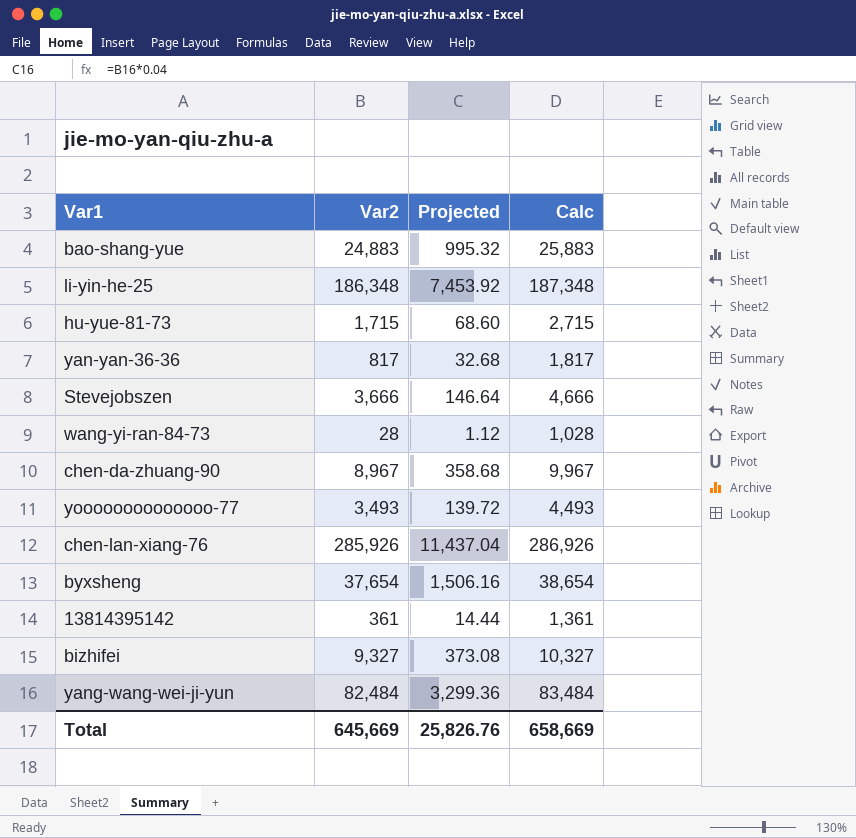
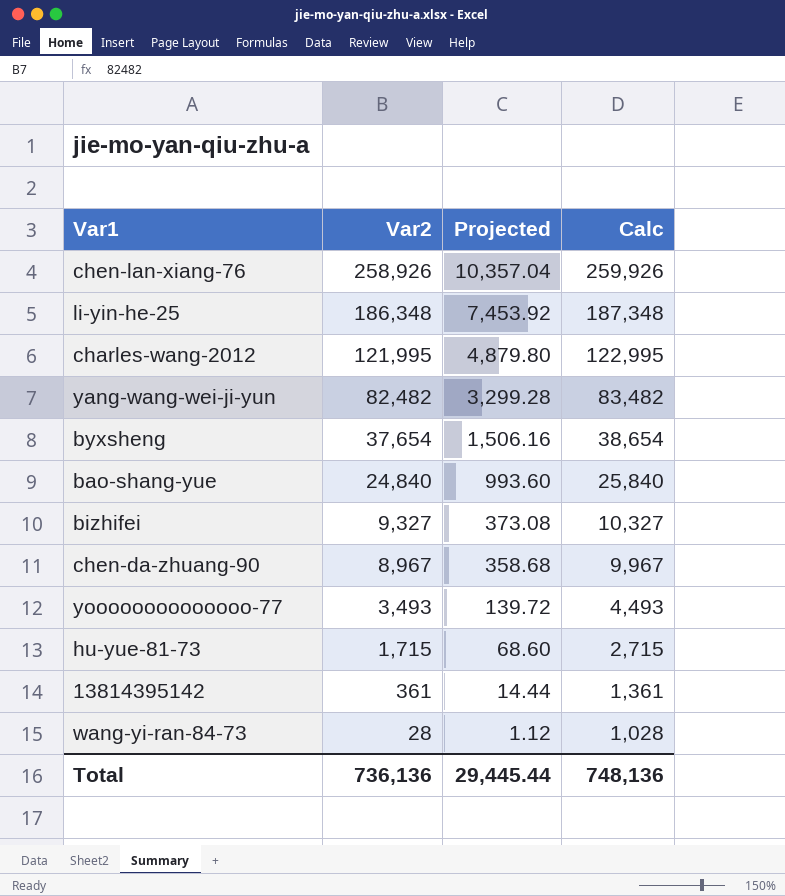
row order: none -> Var2 descending
row yan-yan-36-36: 817 | 32.68 | 1,817 -> none
row Stevejobszen: 3,666 | 146.64 | 4,666 -> none
chen-lan-xiang-76 | Var2: 285,926 -> 258,926
chen-lan-xiang-76 | Projected: 11,437.04 -> 10,357.04
chen-lan-xiang-76 | Calc: 286,926 -> 259,926
row charles-wang-2012: none -> 121,995 | 4,879.80 | 122,995
yang-wang-wei-ji-yun | Var2: 82,484 -> 82,482
yang-wang-wei-ji-yun | Projected: 3,299.36 -> 3,299.28
yang-wang-wei-ji-yun | Calc: 83,484 -> 83,482
bao-shang-yue | Var2: 24,883 -> 24,840
bao-shang-yue | Projected: 995.32 -> 993.60
bao-shang-yue | Calc: 25,883 -> 25,840
Total | Var2: 645,669 -> 736,136
Total | Projected: 25,826.76 -> 29,445.44
Total | Calc: 658,669 -> 748,136

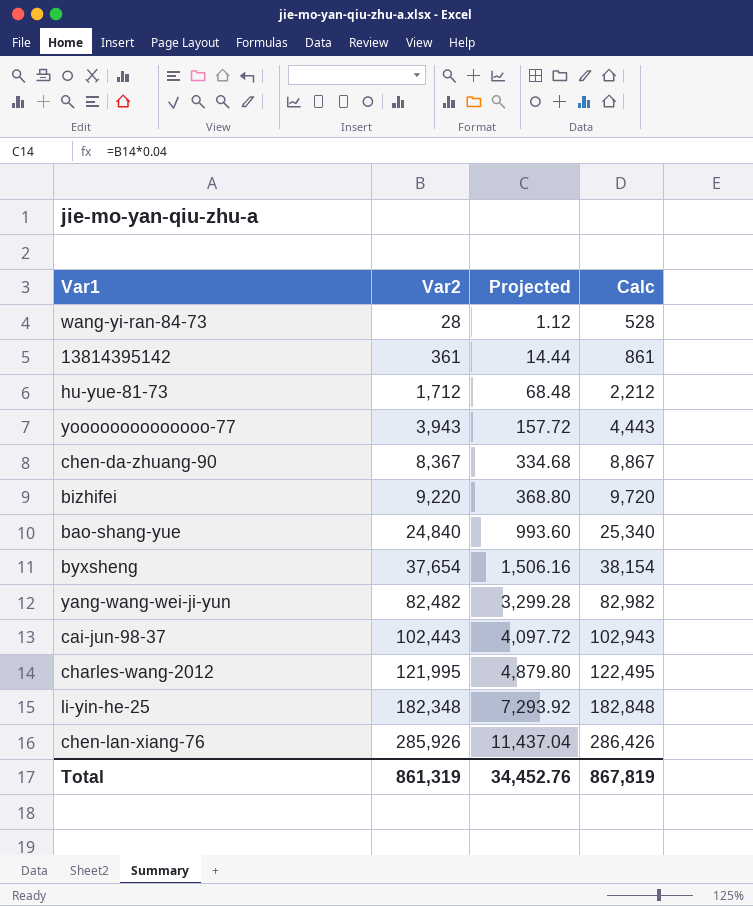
row order: Var2 descending -> Var2 ascending
column Calc | formula: [Var2] + 1000 -> [Var2] + 500
hu-yue-81-73 | Var2: 1,715 -> 1,712
hu-yue-81-73 | Projected: 68.60 -> 68.48
yoooooooooooooo-77 | Var2: 3,493 -> 3,943
yoooooooooooooo-77 | Projected: 139.72 -> 157.72
chen-da-zhuang-90 | Var2: 8,967 -> 8,367
chen-da-zhuang-90 | Projected: 358.68 -> 334.68
bizhifei | Var2: 9,327 -> 9,220
bizhifei | Projected: 373.08 -> 368.80
row cai-jun-98-37: none -> 102,443 | 4,097.72 | 102,943
li-yin-he-25 | Var2: 186,348 -> 182,348
li-yin-he-25 | Projected: 7,453.92 -> 7,293.92
chen-lan-xiang-76 | Var2: 258,926 -> 285,926
chen-lan-xiang-76 | Projected: 10,357.04 -> 11,437.04
Total | Var2: 736,136 -> 861,319
Total | Projected: 29,445.44 -> 34,452.76
Total | Calc: 748,136 -> 867,819

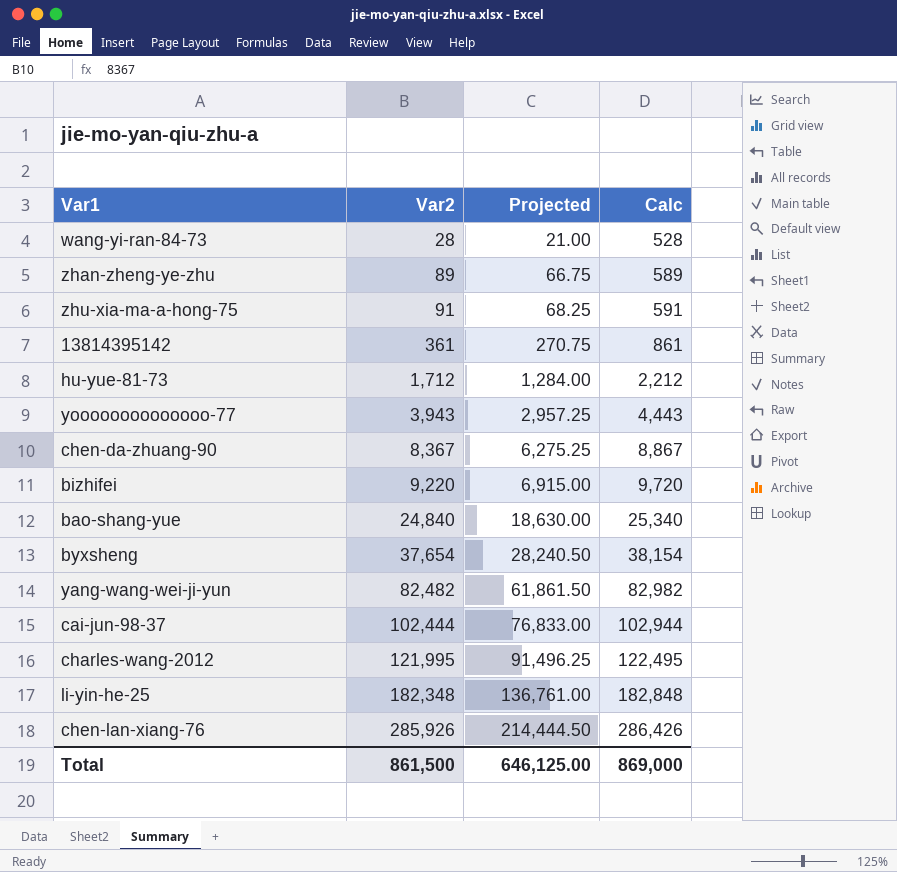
column Projected | formula: [Var2] * 0.04 -> [Var2] * 0.75
row zhan-zheng-ye-zhu: none -> 89 | 66.75 | 589
row zhu-xia-ma-a-hong-75: none -> 91 | 68.25 | 591
cai-jun-98-37 | Var2: 102,443 -> 102,444
cai-jun-98-37 | Calc: 102,943 -> 102,944
Total | Var2: 861,319 -> 861,500
Total | Projected: 34,452.76 -> 646,125.00
Total | Calc: 867,819 -> 869,000

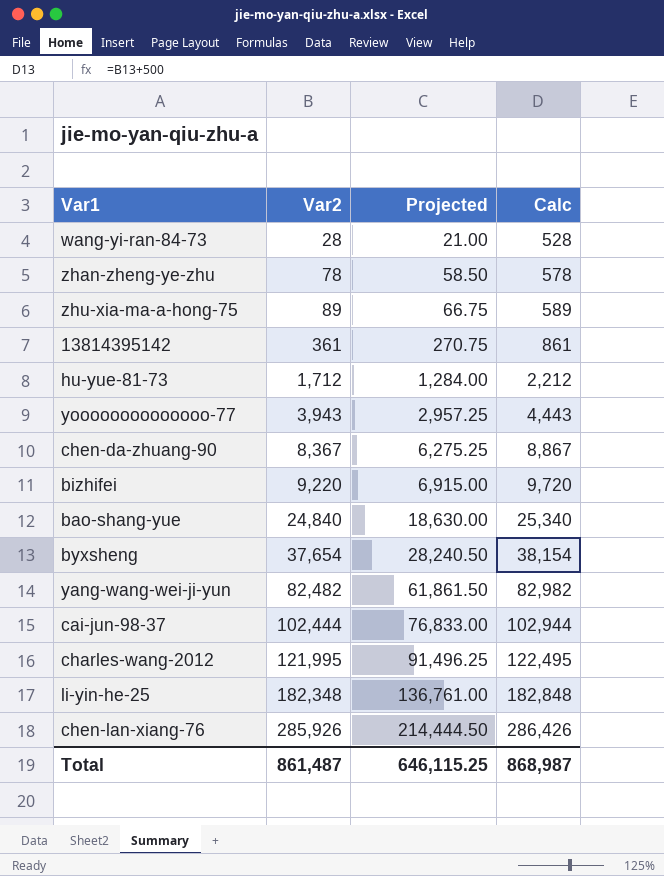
zhan-zheng-ye-zhu | Var2: 89 -> 78
zhan-zheng-ye-zhu | Projected: 66.75 -> 58.50
zhan-zheng-ye-zhu | Calc: 589 -> 578
zhu-xia-ma-a-hong-75 | Var2: 91 -> 89
zhu-xia-ma-a-hong-75 | Projected: 68.25 -> 66.75
zhu-xia-ma-a-hong-75 | Calc: 591 -> 589
Total | Var2: 861,500 -> 861,487
Total | Projected: 646,125.00 -> 646,115.25
Total | Calc: 869,000 -> 868,987

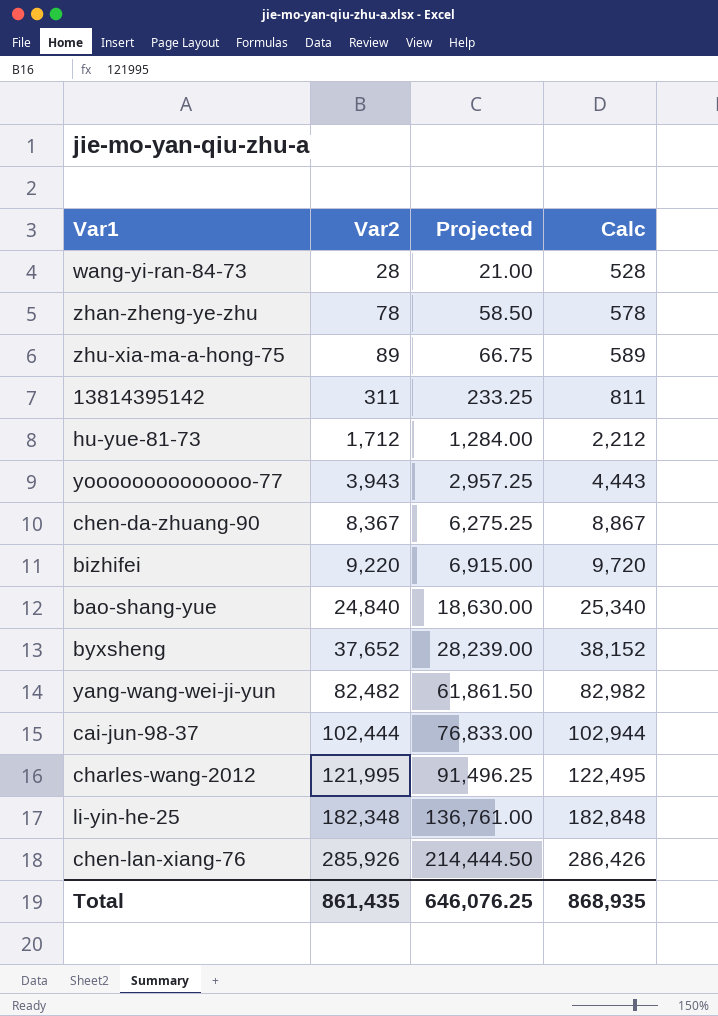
13814395142 | Var2: 361 -> 311
13814395142 | Projected: 270.75 -> 233.25
13814395142 | Calc: 861 -> 811
byxsheng | Var2: 37,654 -> 37,652
byxsheng | Projected: 28,240.50 -> 28,239.00
byxsheng | Calc: 38,154 -> 38,152
Total | Var2: 861,487 -> 861,435
Total | Projected: 646,115.25 -> 646,076.25
Total | Calc: 868,987 -> 868,935

